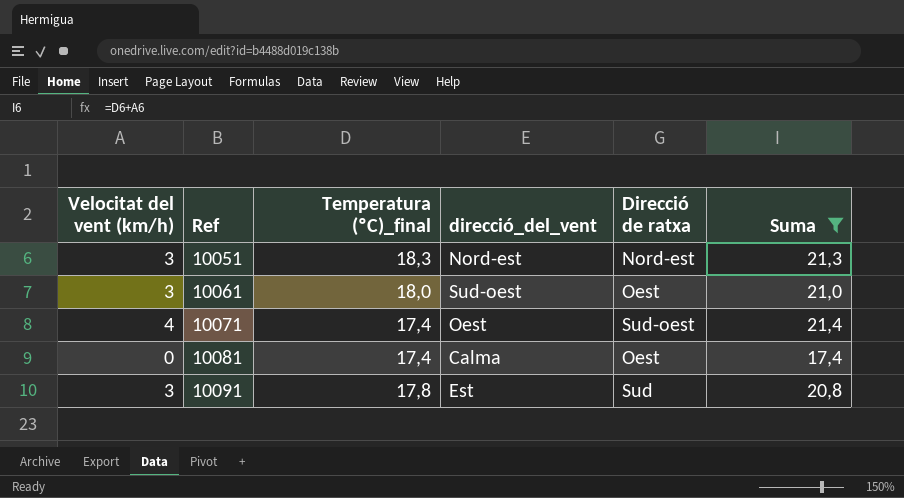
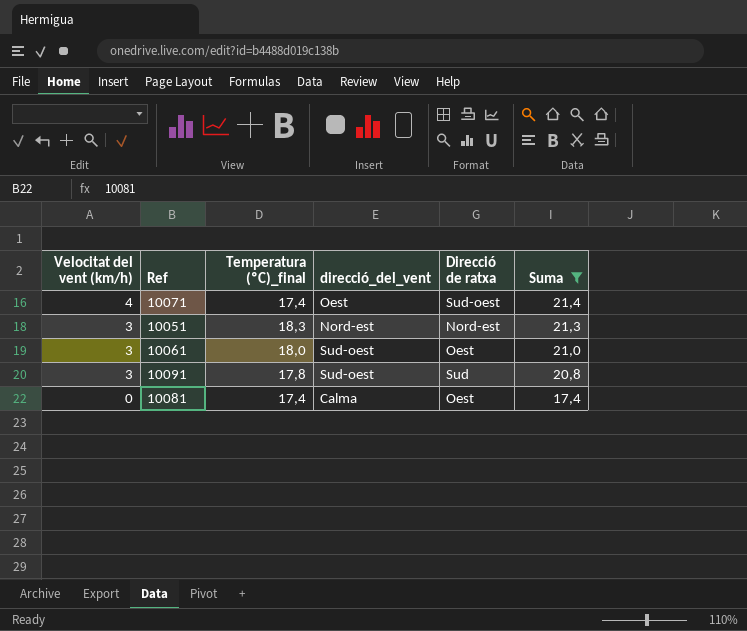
row order: Ref ascending -> Velocitat del vent (km/h) descending
10091 | direcció_del_vent: Est -> Sud-oest

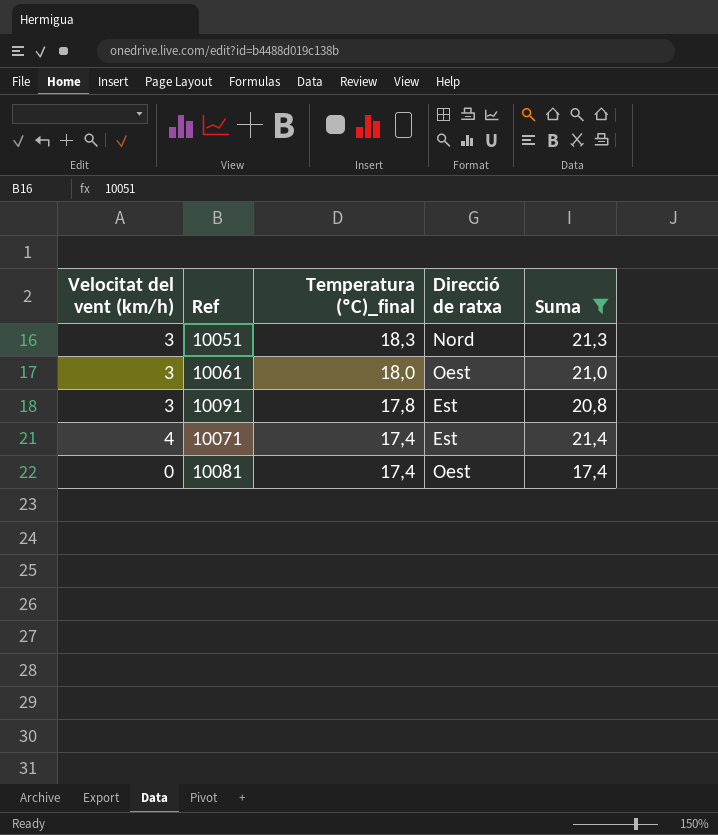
row order: Velocitat del vent (km/h) descending -> Temperatura (ºC)_final descending
column direcció_del_vent | position: 4 -> none
10051 | Direcció de ratxa: Nord-est -> Nord
10091 | Direcció de ratxa: Sud -> Est
10071 | Direcció de ratxa: Sud-oest -> Est

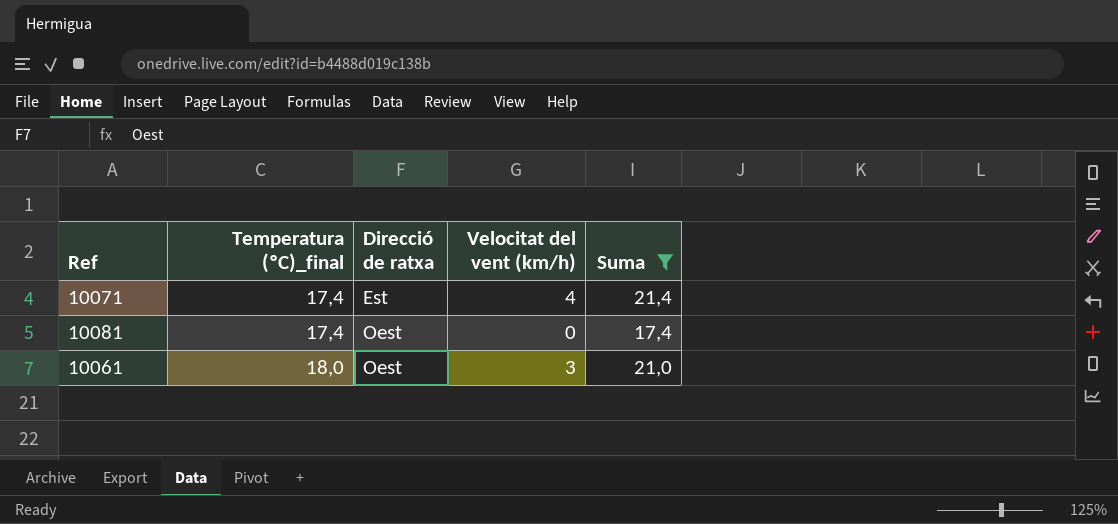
row order: Temperatura (ºC)_final descending -> Temperatura (ºC)_final ascending
column Velocitat del vent (km/h) | position: 1 -> 4
row 10051: 3 | 18,3 | Nord | 21,3 -> none
row 10091: 3 | 17,8 | Est | 20,8 -> none

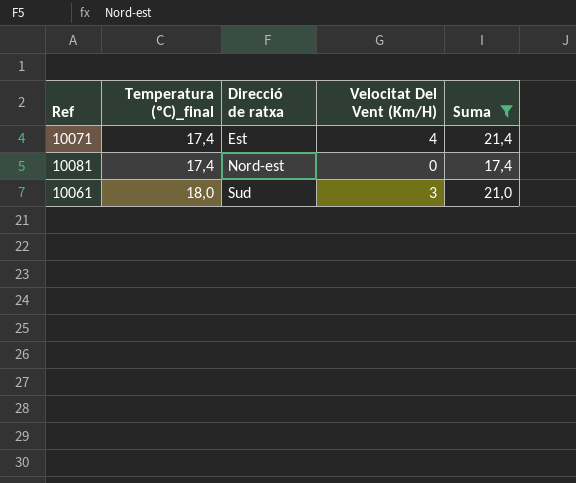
column name: Velocitat del vent (km/h) -> Velocitat Del Vent (Km/H)
10081 | Direcció de ratxa: Oest -> Nord-est
10061 | Direcció de ratxa: Oest -> Sud

